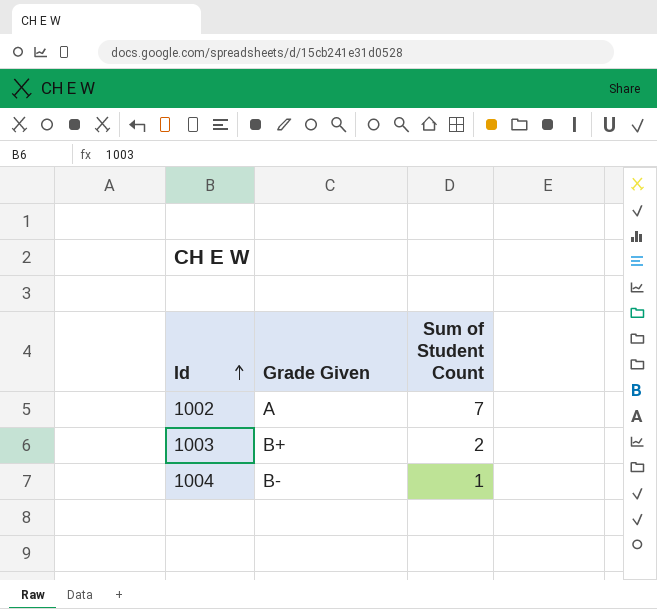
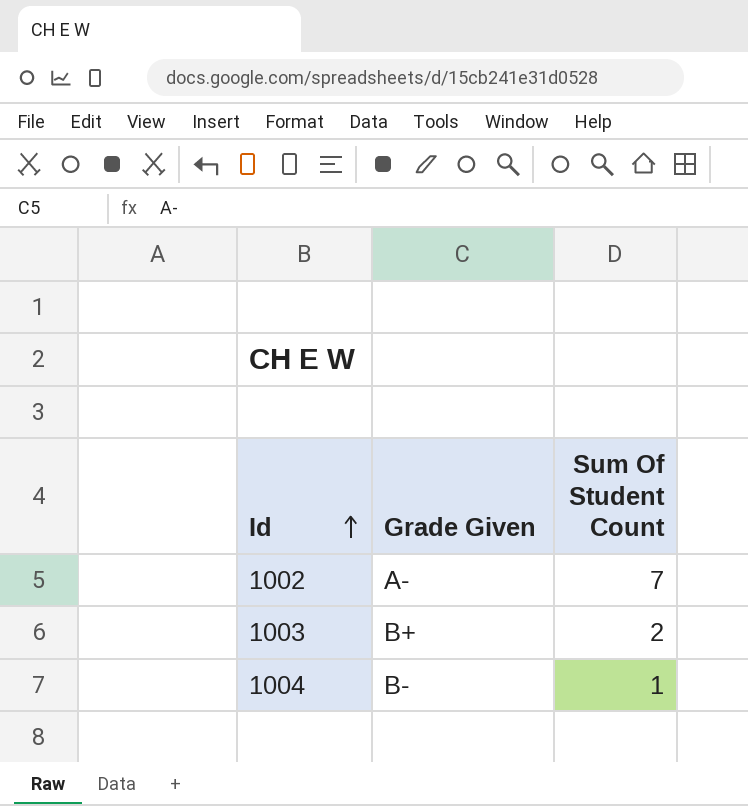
column name: Sum of Student Count -> Sum Of Student Count
1002 | Grade Given: A -> A-

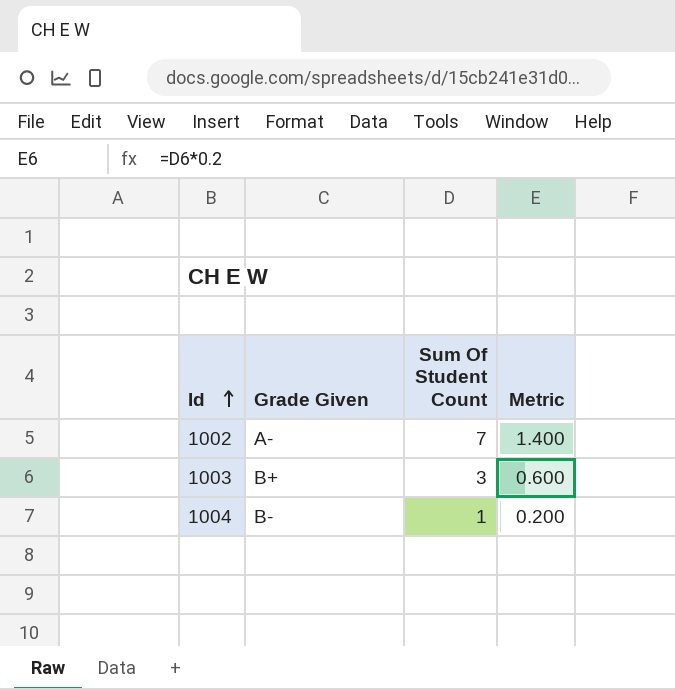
column Metric | formula: none -> [Sum Of Student Count] * 0.2
1003 | Sum Of Student Count: 2 -> 3

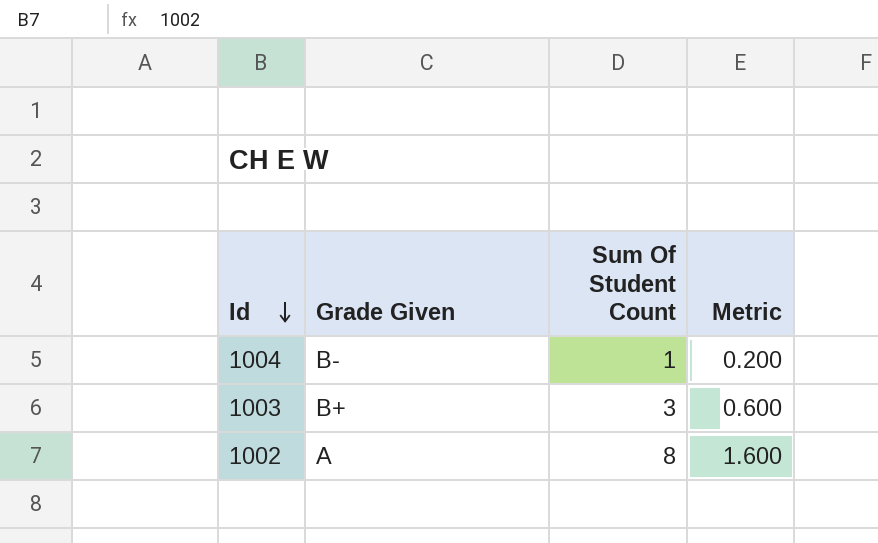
row order: Id ascending -> Id descending
1002 | Grade Given: A- -> A
1002 | Sum Of Student Count: 7 -> 8
1002 | Metric: 1.400 -> 1.600

